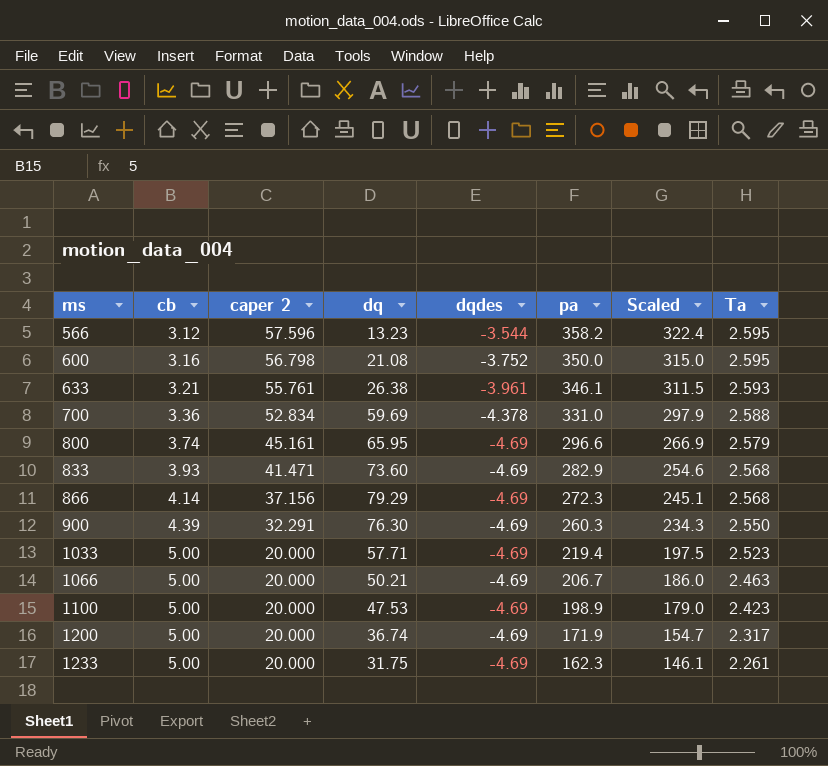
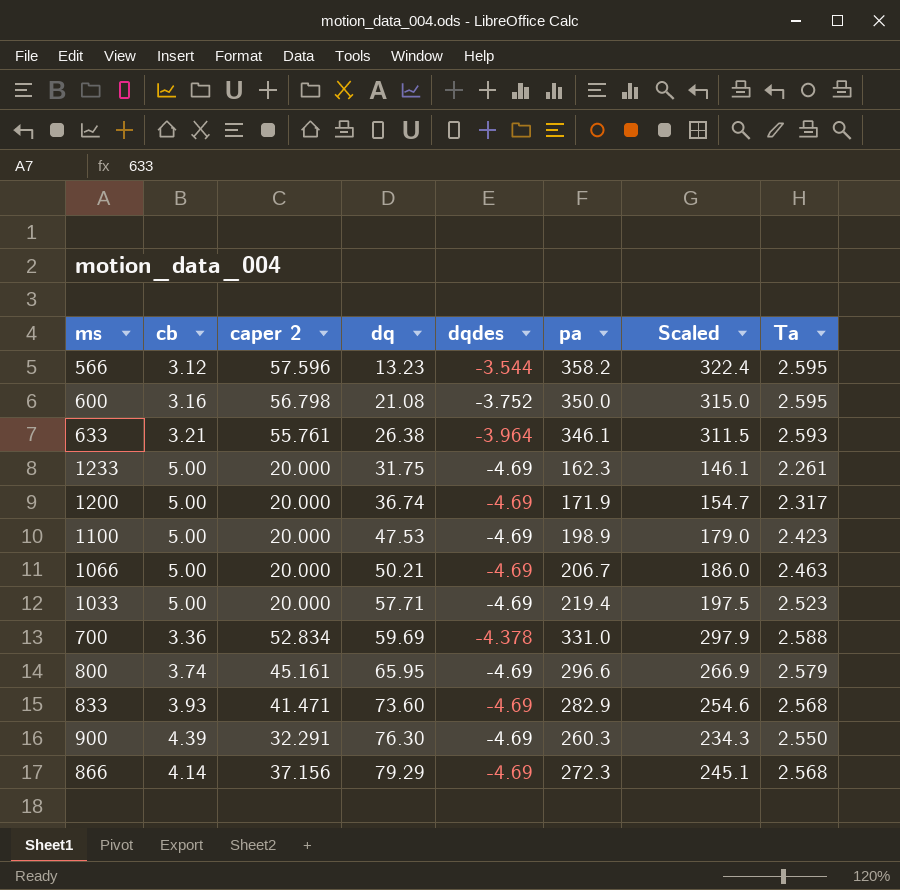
row order: ms ascending -> dq ascending
633 | dqdes: -3.961 -> -3.964

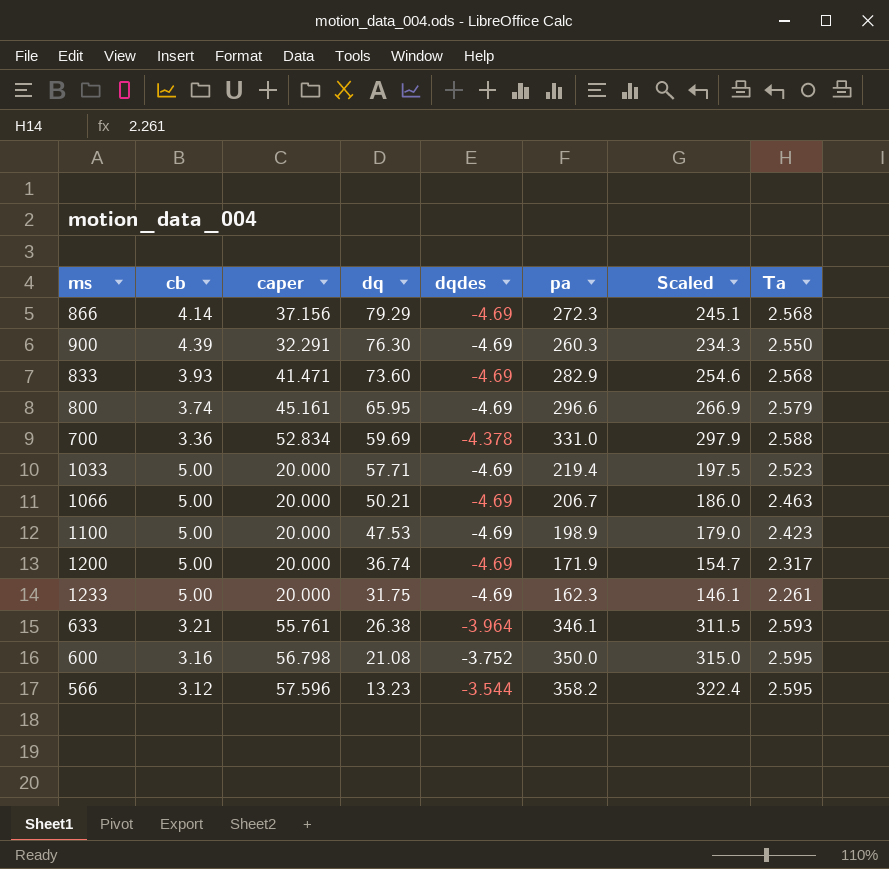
row order: dq ascending -> dq descending
column name: caper 2 -> caper

